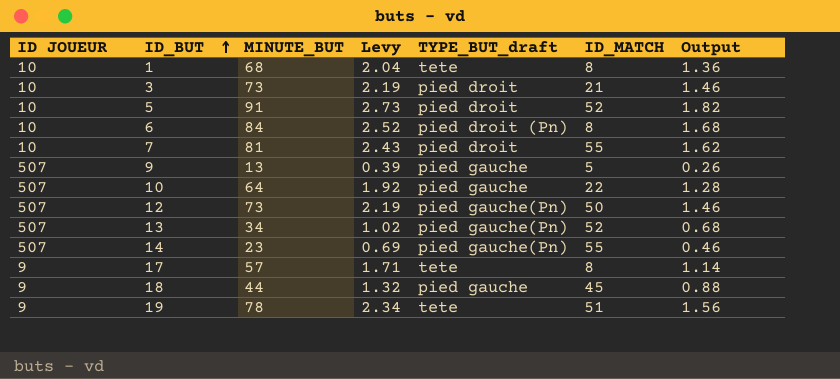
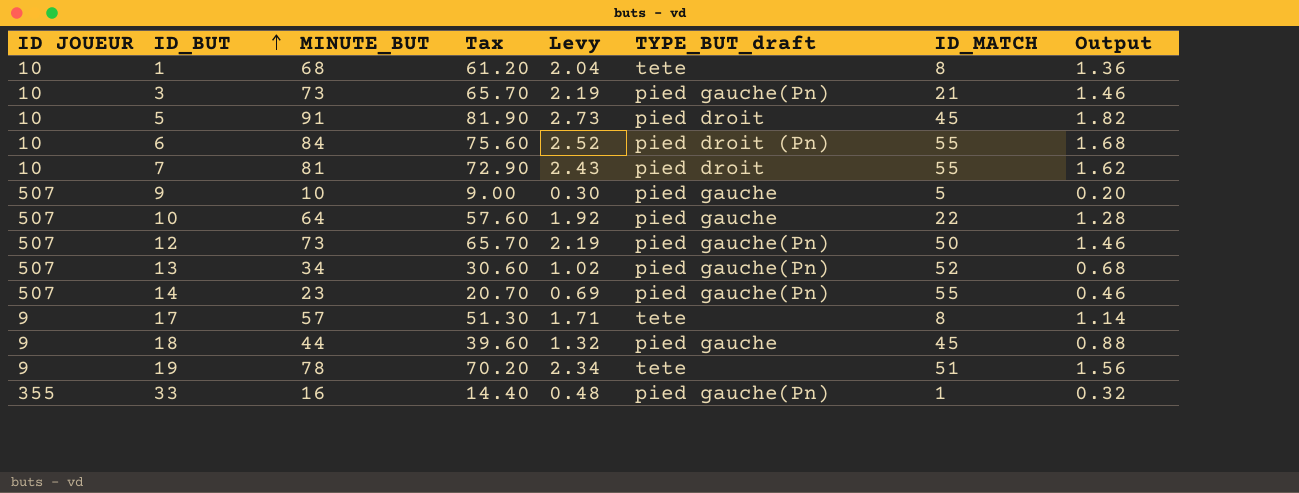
column Tax | formula: none -> [MINUTE_BUT] * 0.9
3 | TYPE_BUT_draft: pied droit -> pied gauche(Pn)
5 | ID_MATCH: 52 -> 45
6 | ID_MATCH: 8 -> 55
9 | MINUTE_BUT: 13 -> 10
9 | Levy: 0.39 -> 0.30
9 | Output: 0.26 -> 0.20
row 33: none -> 355 | 16 | 14.40 | 0.48 | pied gauche(Pn) | 1 | 0.32

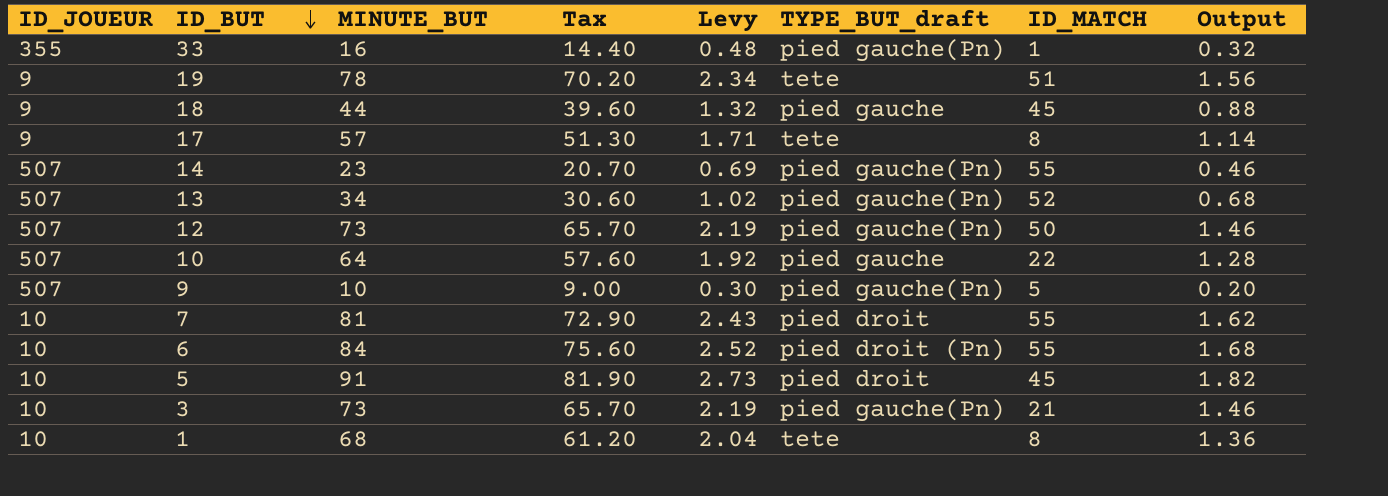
row order: ID_BUT ascending -> ID_BUT descending
column name: ID JOUEUR -> ID_JOUEUR
9 | TYPE_BUT_draft: pied gauche -> pied gauche(Pn)

